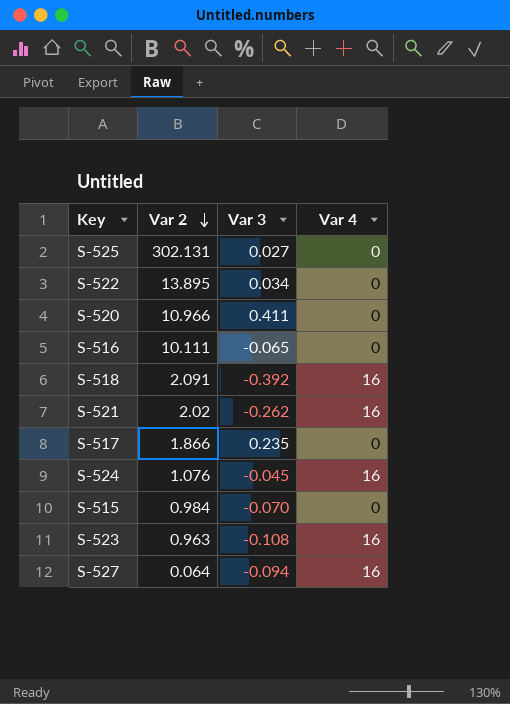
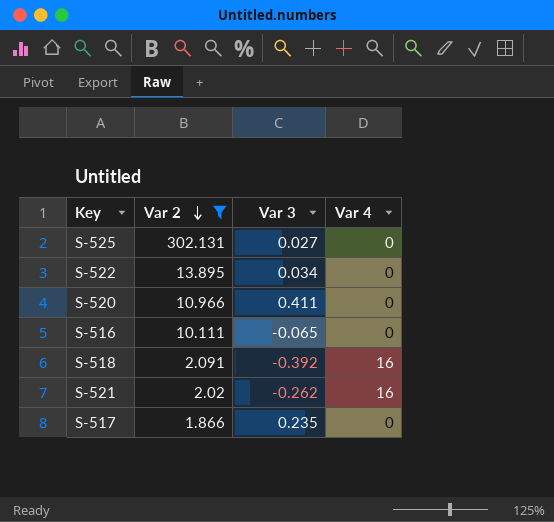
filter: none -> Var 2 >= 1.866

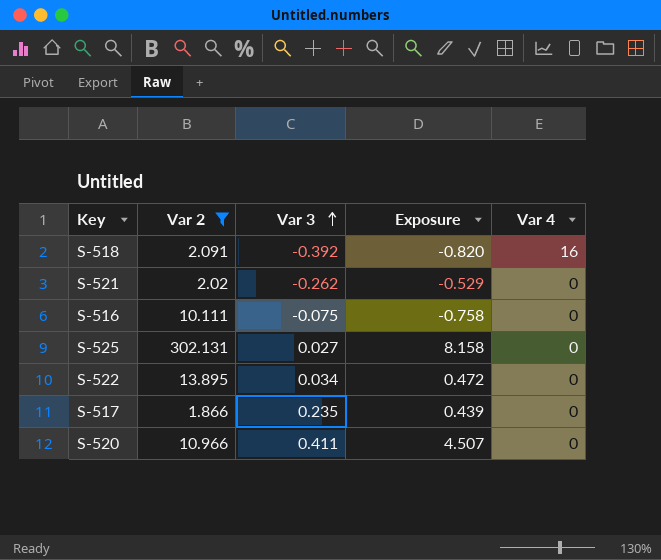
row order: Var 2 descending -> Var 3 ascending
column Exposure | formula: none -> [Var 2] * [Var 3]
S-521 | Var 4: 16 -> 0
S-516 | Var 3: -0.065 -> -0.075

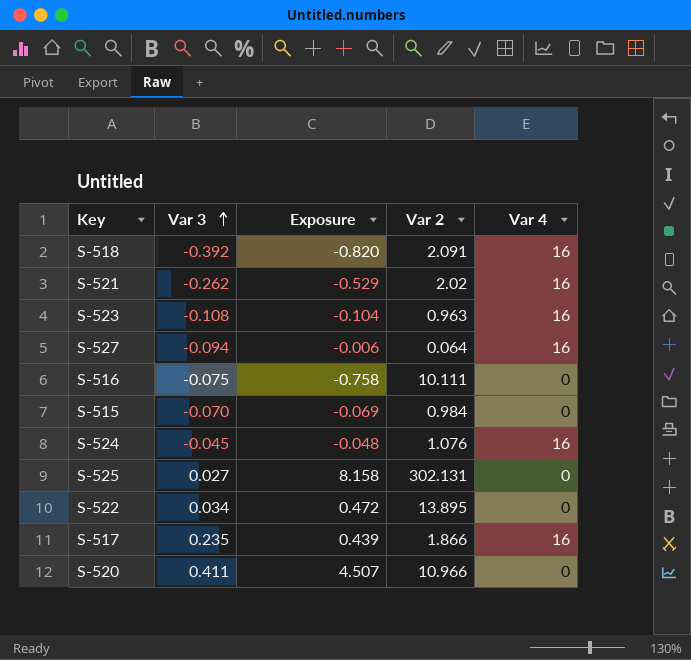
filter: Var 2 >= 1.866 -> none
column Var 2 | position: 2 -> 4
S-521 | Var 4: 0 -> 16
S-517 | Var 4: 0 -> 16

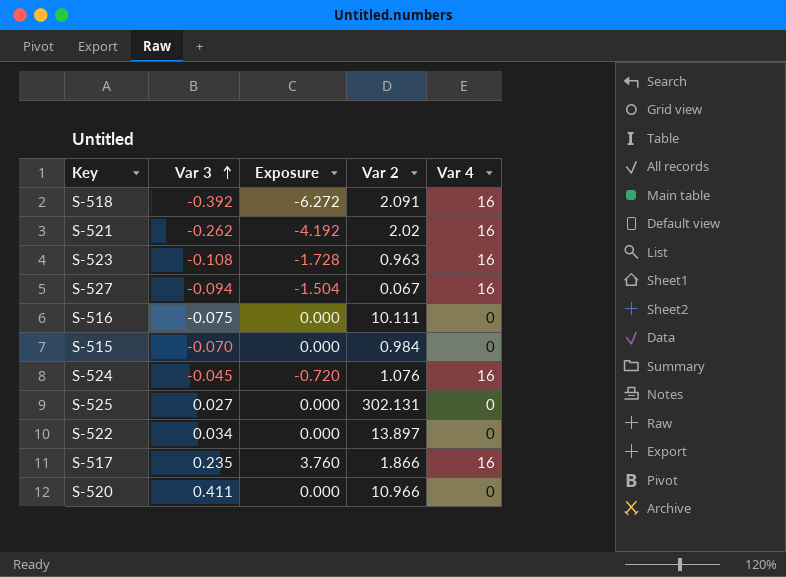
column Exposure | formula: [Var 3] * [Var 2] -> [Var 3] * [Var 4]
S-527 | Var 2: 0.064 -> 0.067
S-522 | Var 2: 13.895 -> 13.897

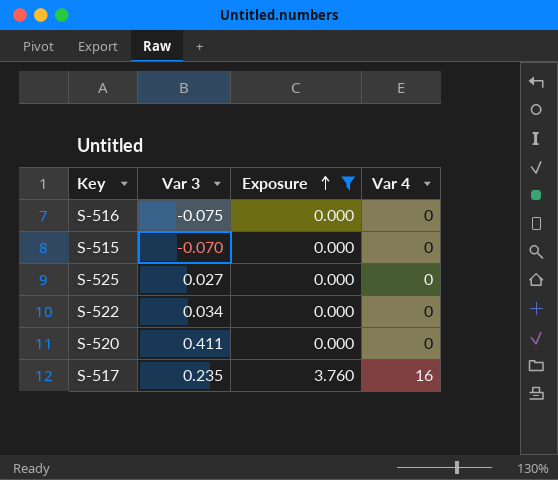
filter: none -> Exposure >= 0.000
row order: Var 3 ascending -> Exposure ascending
column Var 2 | position: 4 -> none

